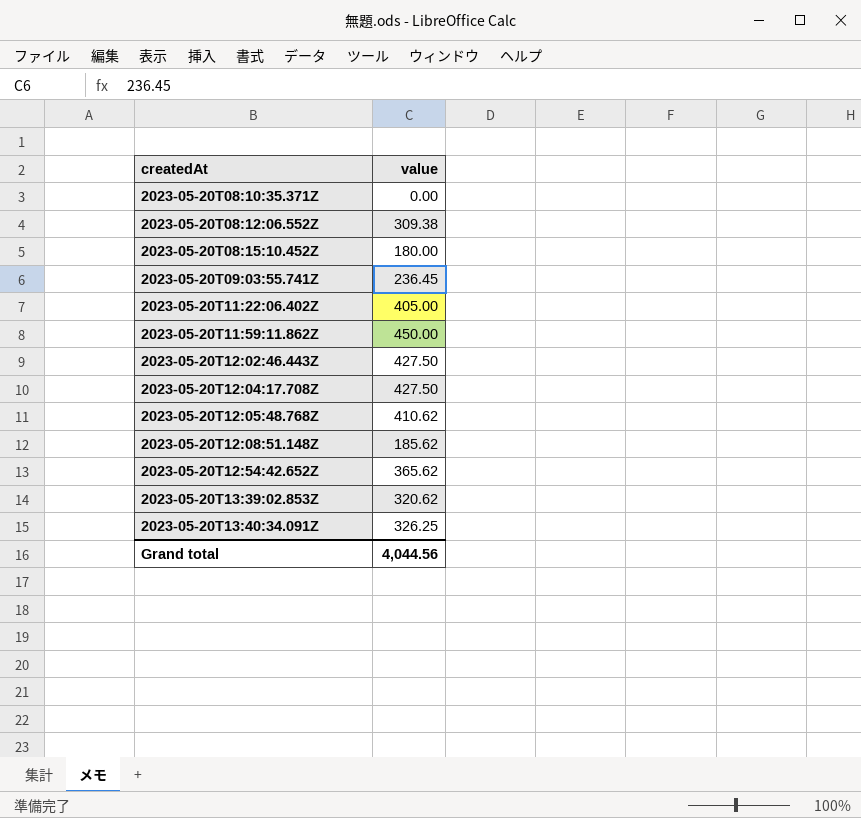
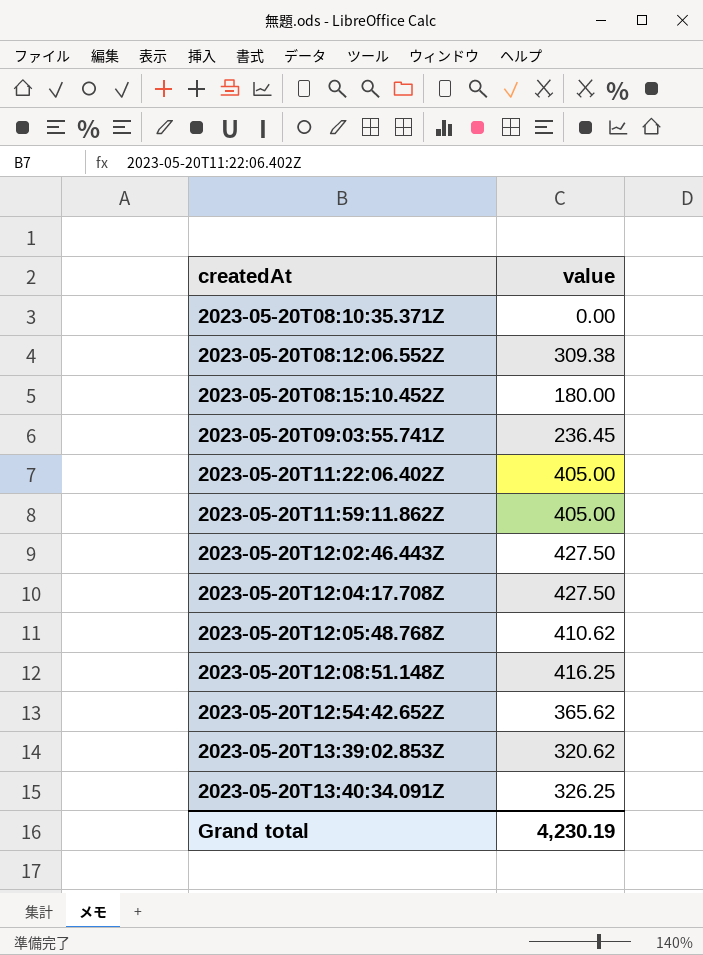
2023-05-20T11:59:11.862Z | value: 450.00 -> 405.00
2023-05-20T12:08:51.148Z | value: 185.62 -> 416.25
Grand total | value: 4,044.56 -> 4,230.19

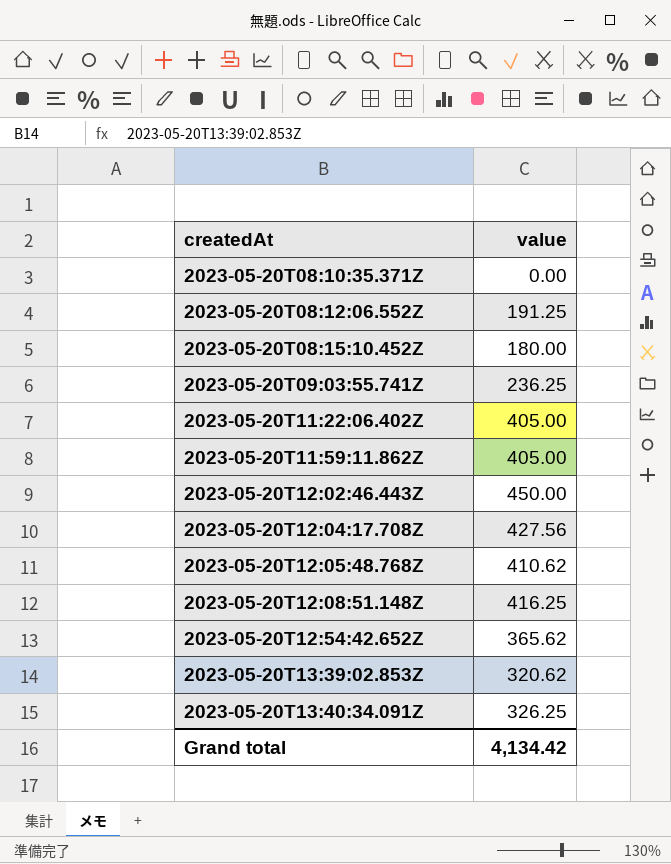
2023-05-20T08:12:06.552Z | value: 309.38 -> 191.25
2023-05-20T09:03:55.741Z | value: 236.45 -> 236.25
2023-05-20T12:02:46.443Z | value: 427.50 -> 450.00
2023-05-20T12:04:17.708Z | value: 427.50 -> 427.56
Grand total | value: 4,230.19 -> 4,134.42

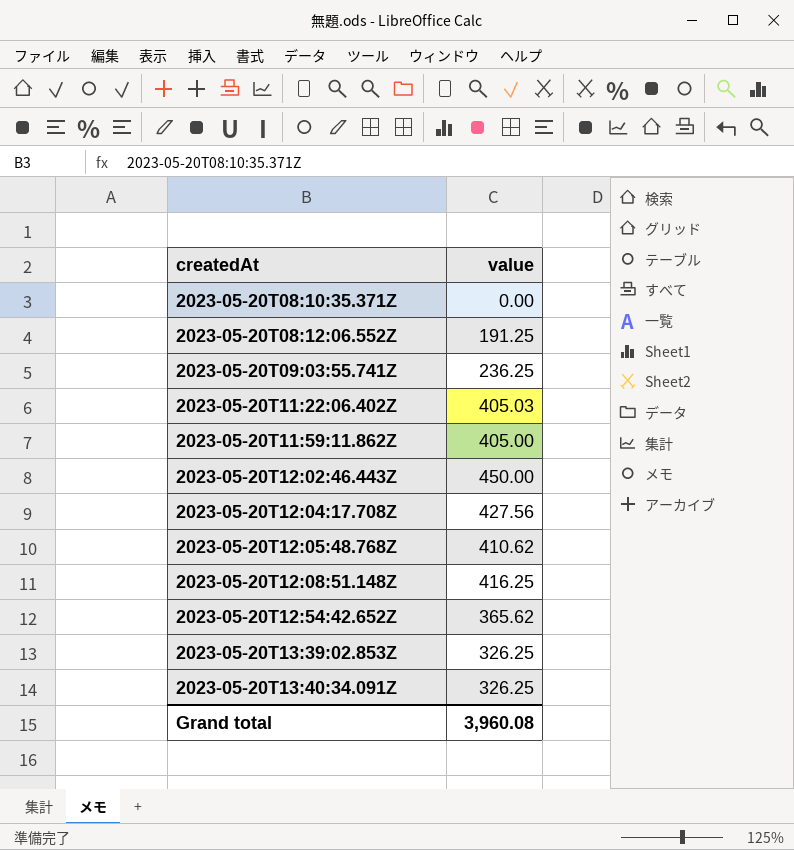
row 2023-05-20T08:15:10.452Z: 180.00 -> none
2023-05-20T11:22:06.402Z | value: 405.00 -> 405.03
2023-05-20T13:39:02.853Z | value: 320.62 -> 326.25
Grand total | value: 4,134.42 -> 3,960.08

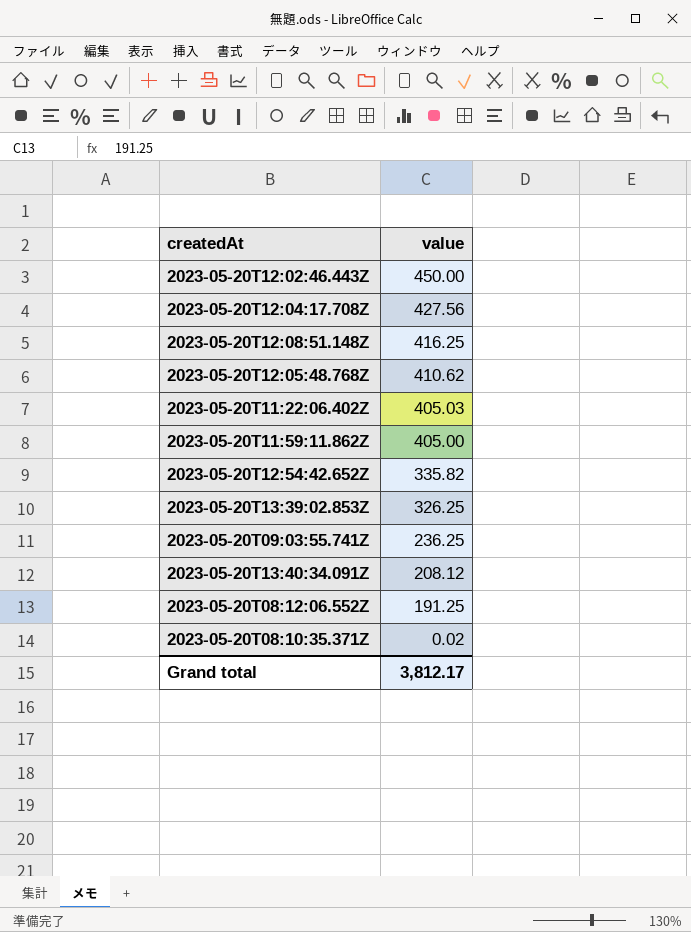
row order: createdAt ascending -> value descending
2023-05-20T12:54:42.652Z | value: 365.62 -> 335.82
2023-05-20T13:40:34.091Z | value: 326.25 -> 208.12
2023-05-20T08:10:35.371Z | value: 0.00 -> 0.02
Grand total | value: 3,960.08 -> 3,812.17

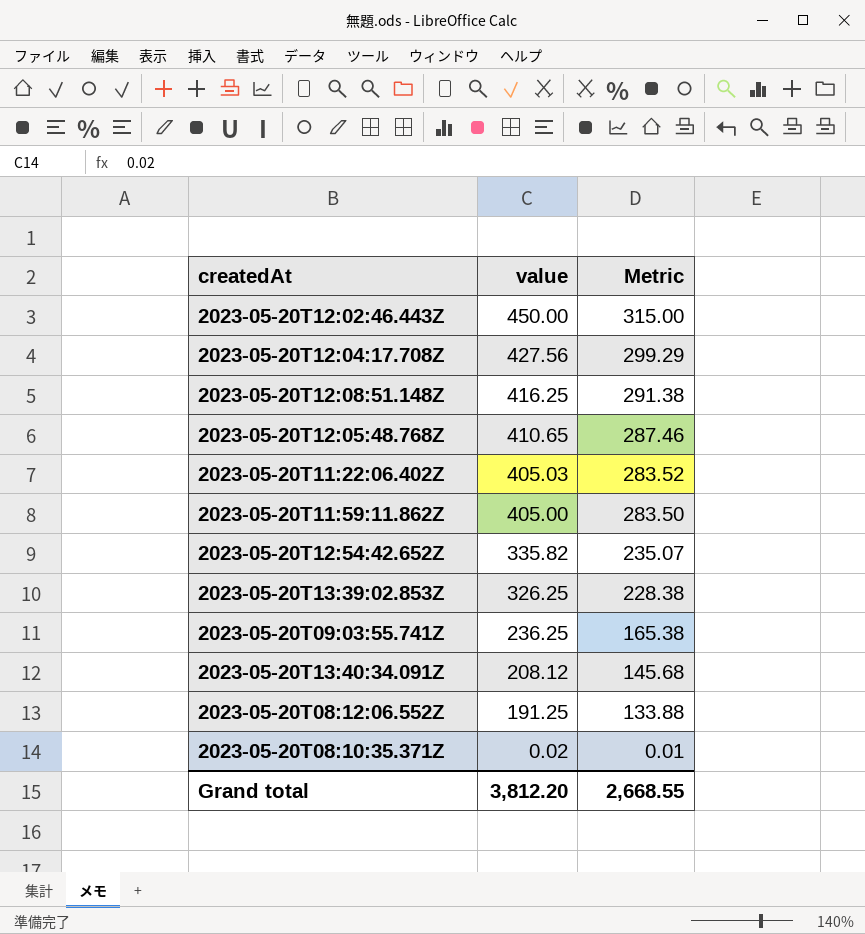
column Metric | formula: none -> [value] * 0.7
2023-05-20T12:05:48.768Z | value: 410.62 -> 410.65
Grand total | value: 3,812.17 -> 3,812.20

